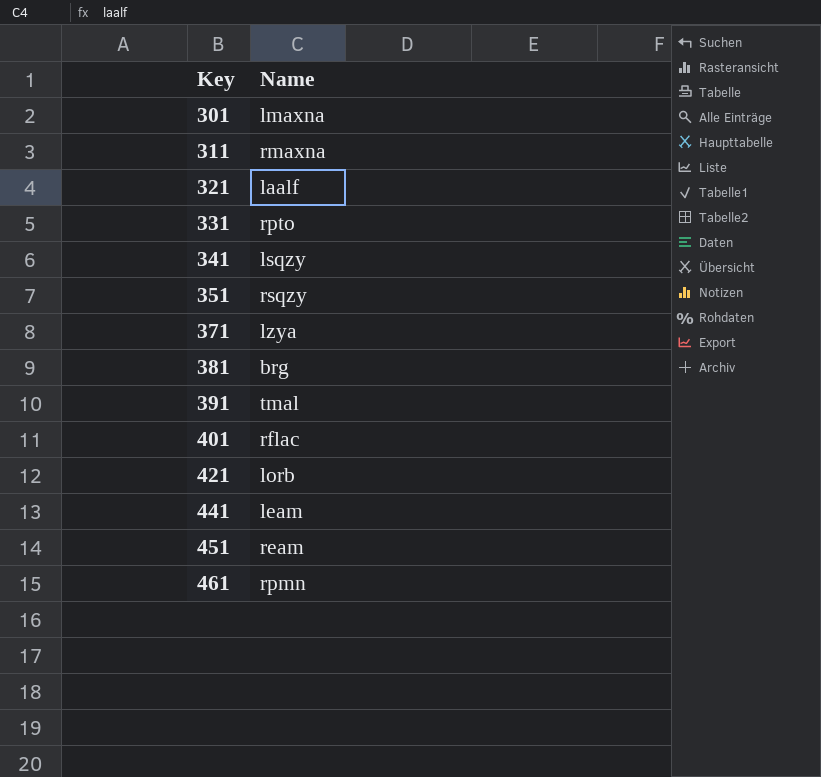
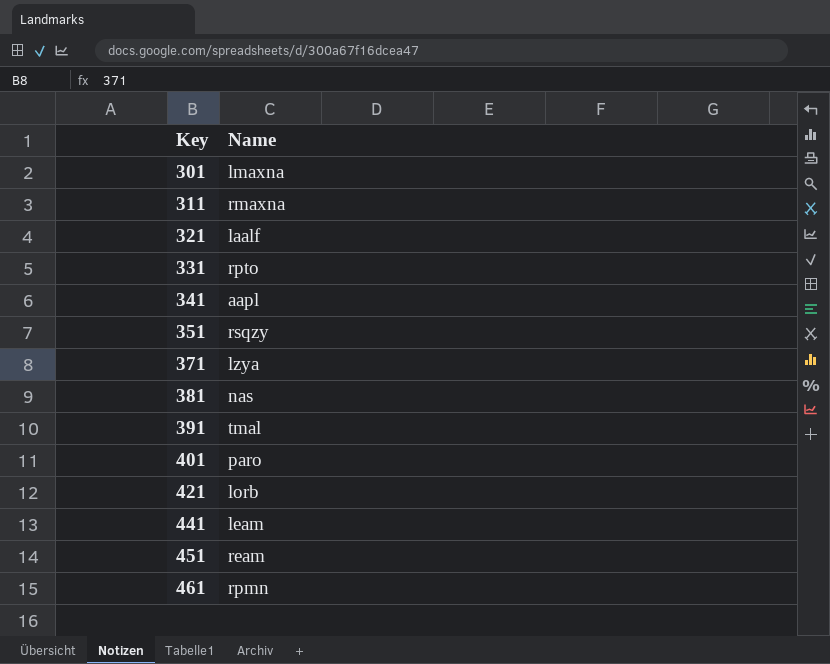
341 | Name: lsqzy -> aapl
381 | Name: brg -> nas
401 | Name: rflac -> paro

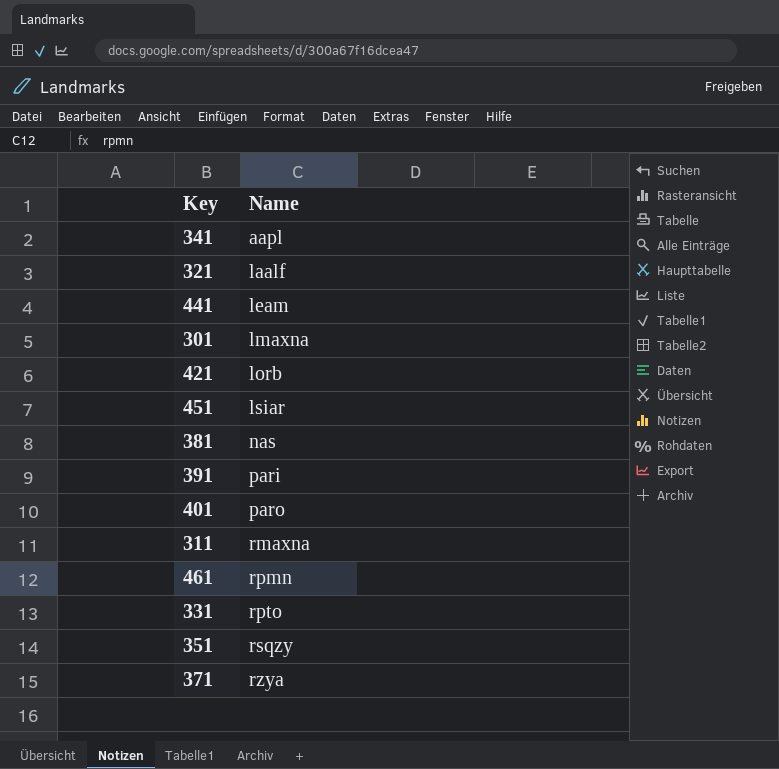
row order: Key ascending -> Name ascending
451 | Name: ream -> lsiar
391 | Name: tmal -> pari
371 | Name: lzya -> rzya

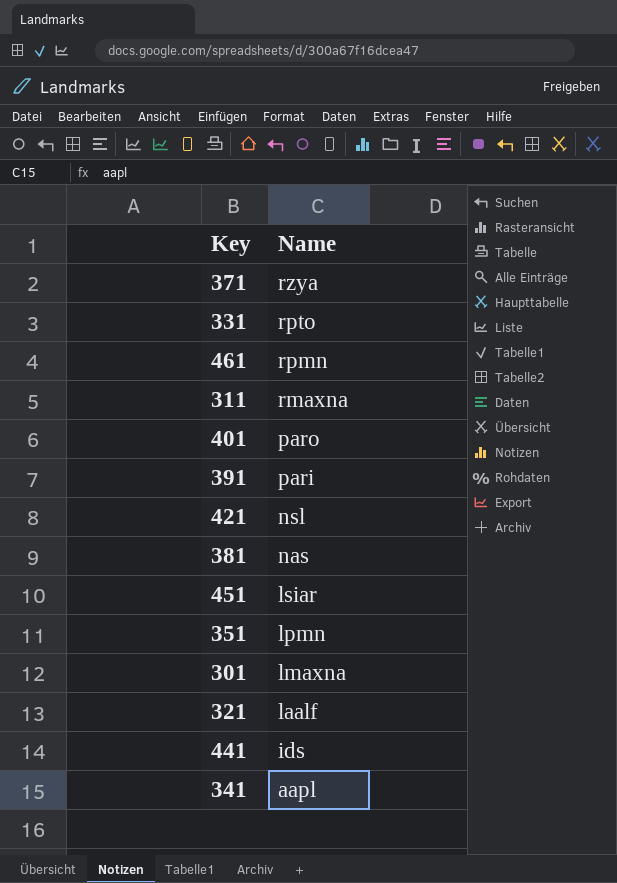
row order: Name ascending -> Name descending
421 | Name: lorb -> nsl
351 | Name: rsqzy -> lpmn
441 | Name: leam -> ids

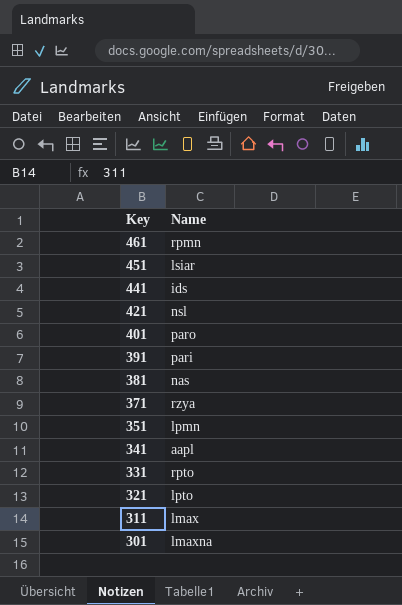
row order: Name descending -> Key descending
321 | Name: laalf -> lpto
311 | Name: rmaxna -> lmax

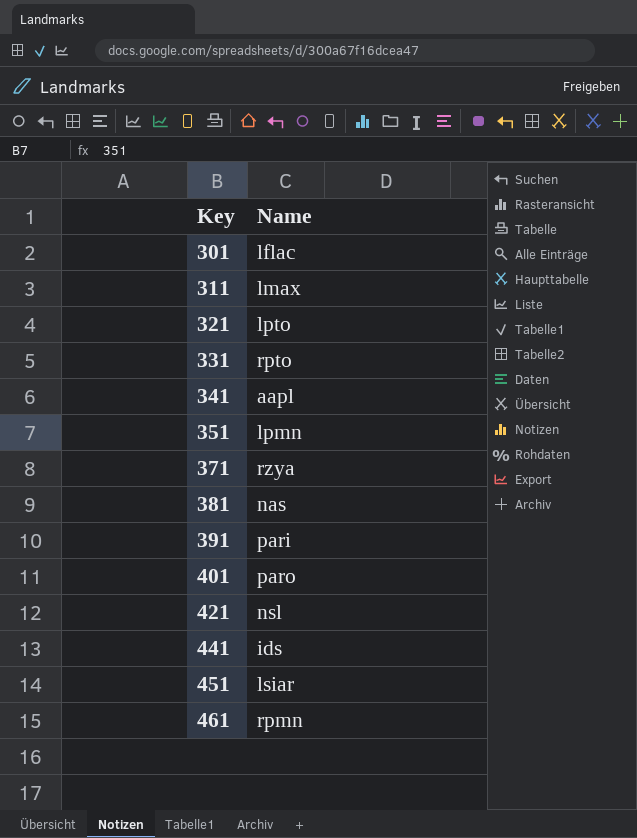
row order: Key descending -> Key ascending
301 | Name: lmaxna -> lflac

